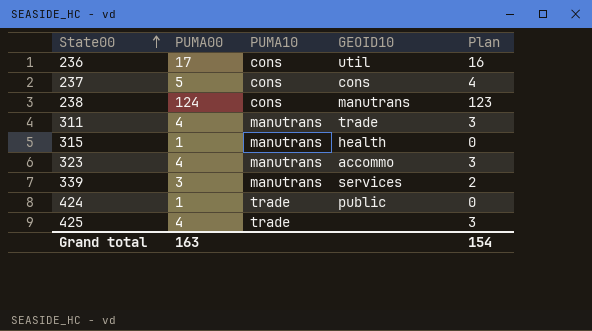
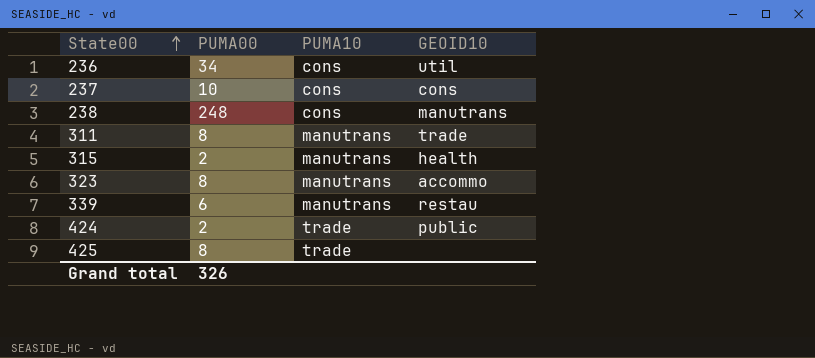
column Plan | formula: [PUMA00] - 1 -> none
236 | PUMA00: 17 -> 34
237 | PUMA00: 5 -> 10
238 | PUMA00: 124 -> 248
311 | PUMA00: 4 -> 8
315 | PUMA00: 1 -> 2
323 | PUMA00: 4 -> 8
339 | PUMA00: 3 -> 6
339 | GEOID10: services -> restau
424 | PUMA00: 1 -> 2
425 | PUMA00: 4 -> 8
Grand total | PUMA00: 163 -> 326

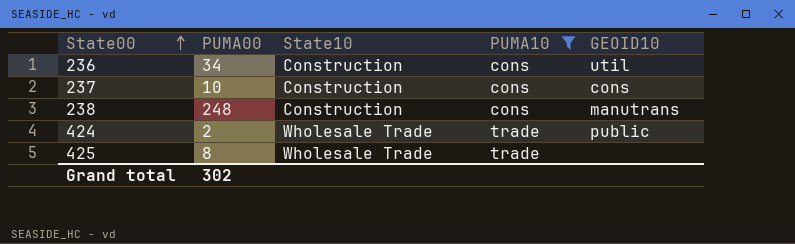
filter: none -> PUMA10 != manutrans
column State10 | position: none -> 3
Grand total | PUMA00: 326 -> 302

